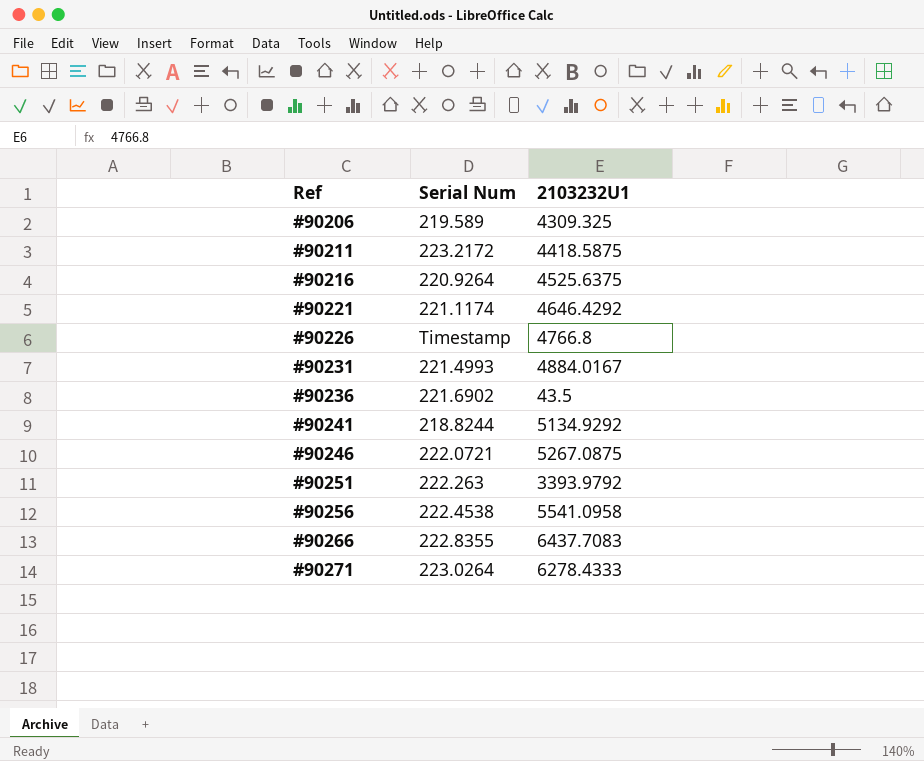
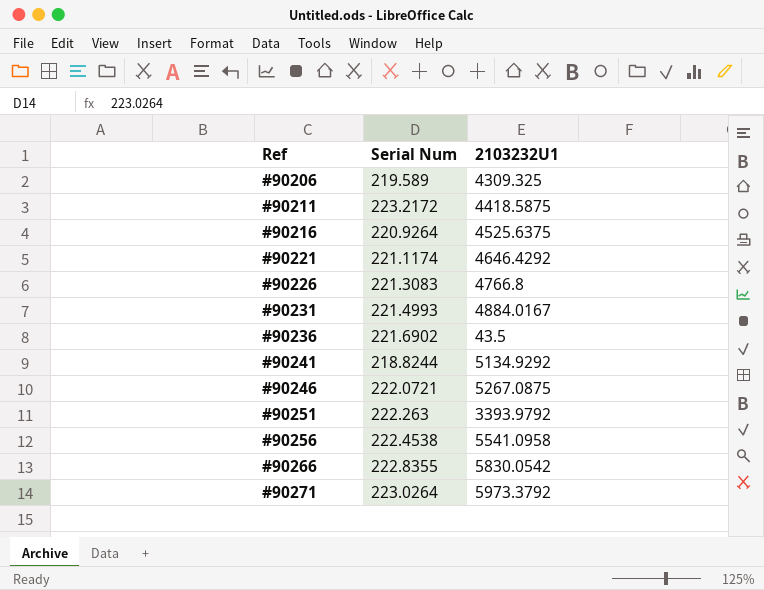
#90226 | Serial Num: Timestamp -> 221.3083
#90266 | 2103232U1: 6437.7083 -> 5830.0542
#90271 | 2103232U1: 6278.4333 -> 5973.3792

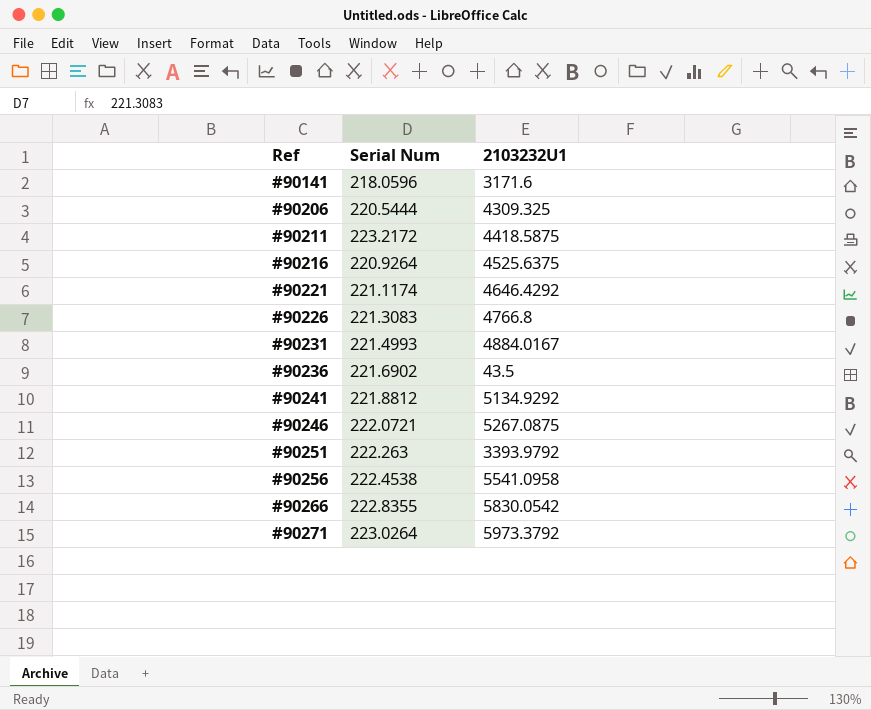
row #90141: none -> 218.0596 | 3171.6
#90206 | Serial Num: 219.589 -> 220.5444
#90241 | Serial Num: 218.8244 -> 221.8812

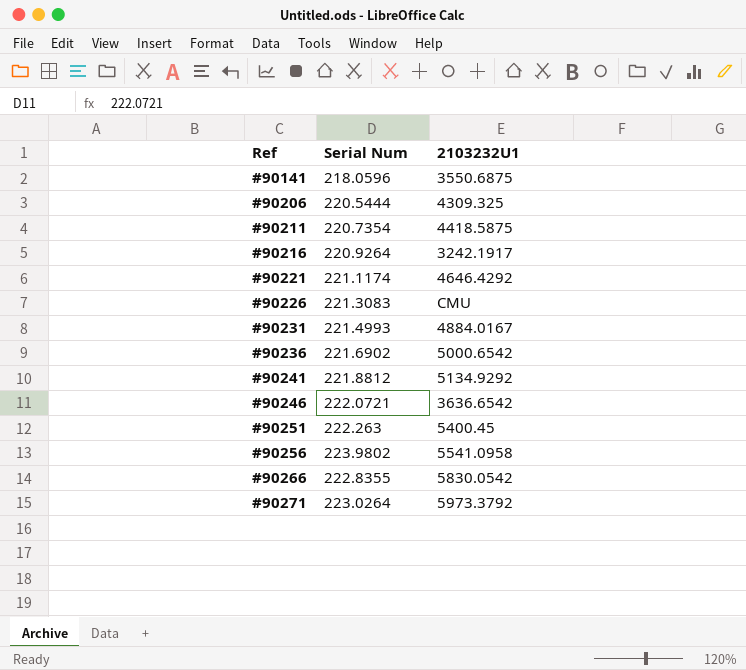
#90141 | 2103232U1: 3171.6 -> 3550.6875
#90211 | Serial Num: 223.2172 -> 220.7354
#90216 | 2103232U1: 4525.6375 -> 3242.1917
#90226 | 2103232U1: 4766.8 -> CMU
#90236 | 2103232U1: 43.5 -> 5000.6542
#90246 | 2103232U1: 5267.0875 -> 3636.6542
#90251 | 2103232U1: 3393.9792 -> 5400.45
#90256 | Serial Num: 222.4538 -> 223.9802

